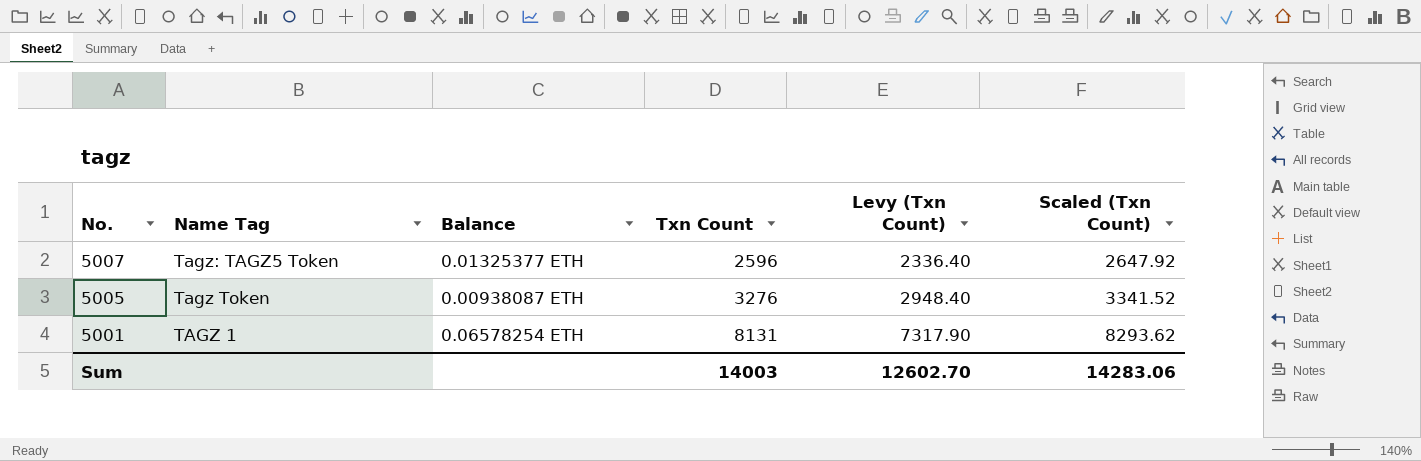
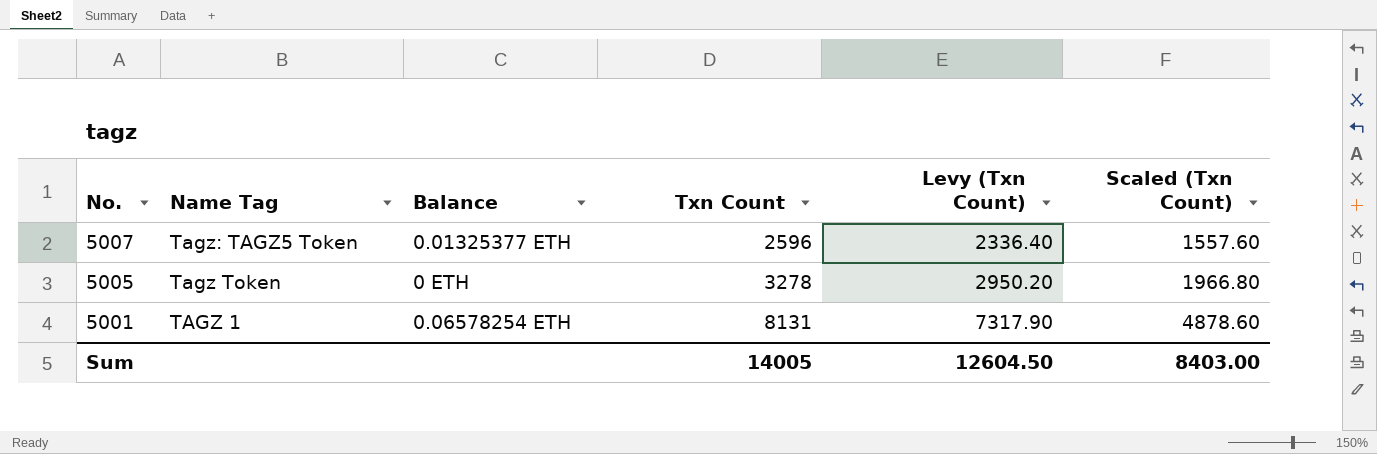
column Scaled (Txn Count) | formula: [Txn Count] * 1.02 -> [Txn Count] * 0.6
5005 | Balance: 0.00938087 ETH -> 0 ETH
5005 | Txn Count: 3276 -> 3278
5005 | Levy (Txn Count): 2948.40 -> 2950.20
Sum | Txn Count: 14003 -> 14005
Sum | Levy (Txn Count): 12602.70 -> 12604.50
Sum | Scaled (Txn Count): 14283.06 -> 8403.00

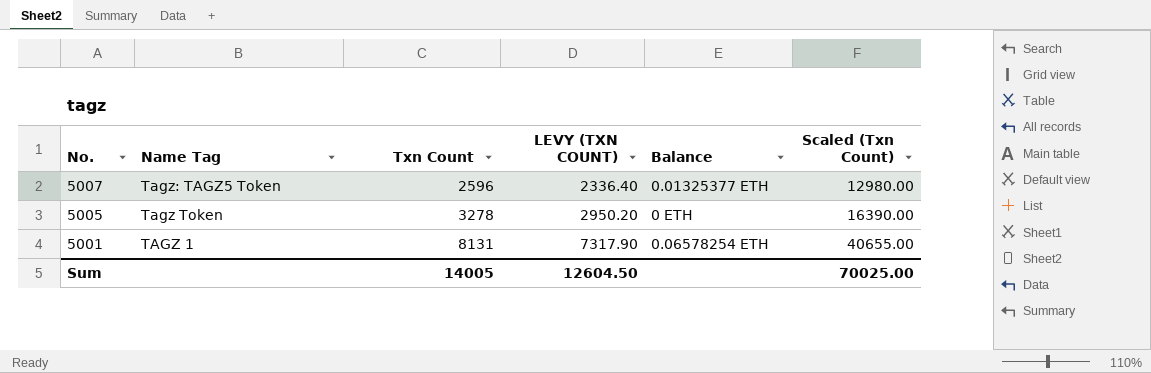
column name: Levy (Txn Count) -> LEVY (TXN COUNT)
column Balance | position: 3 -> 5
column Scaled (Txn Count) | formula: [Txn Count] * 0.6 -> [Txn Count] * 5
Sum | Scaled (Txn Count): 8403.00 -> 70025.00

